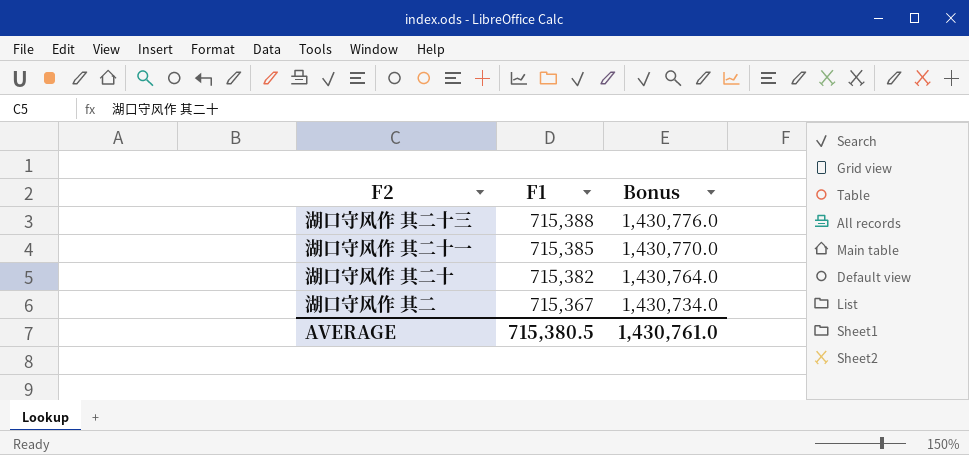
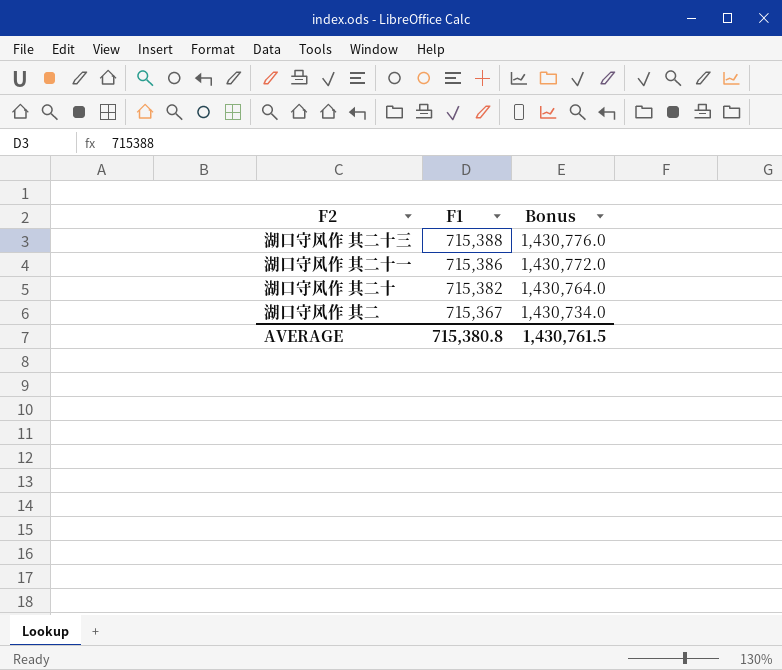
湖口守风作 其二十一 | F1: 715,385 -> 715,386
湖口守风作 其二十一 | Bonus: 1,430,770.0 -> 1,430,772.0
AVERAGE | F1: 715,380.5 -> 715,380.8
AVERAGE | Bonus: 1,430,761.0 -> 1,430,761.5

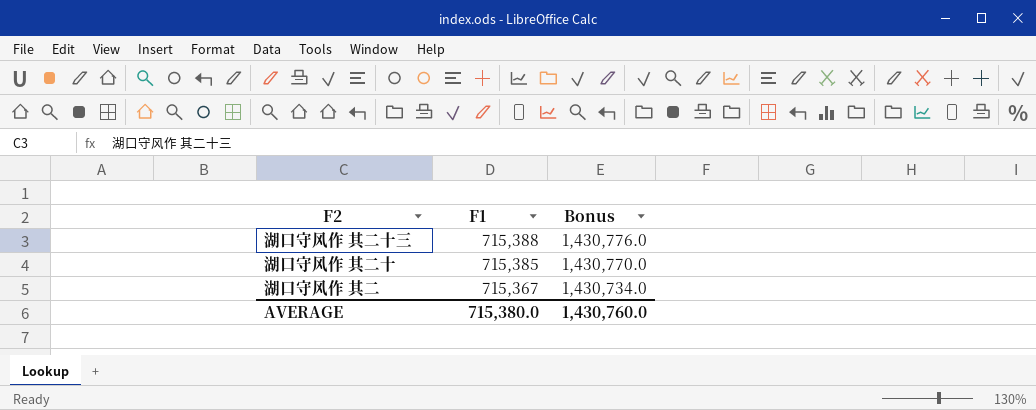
row 湖口守风作 其二十一: 715,386 | 1,430,772.0 -> none
湖口守风作 其二十 | F1: 715,382 -> 715,385
湖口守风作 其二十 | Bonus: 1,430,764.0 -> 1,430,770.0
AVERAGE | F1: 715,380.8 -> 715,380.0
AVERAGE | Bonus: 1,430,761.5 -> 1,430,760.0

